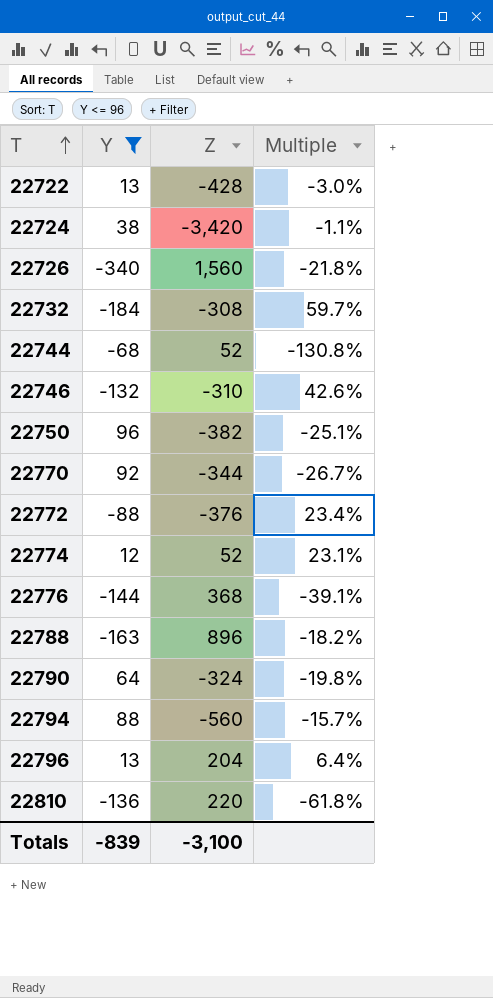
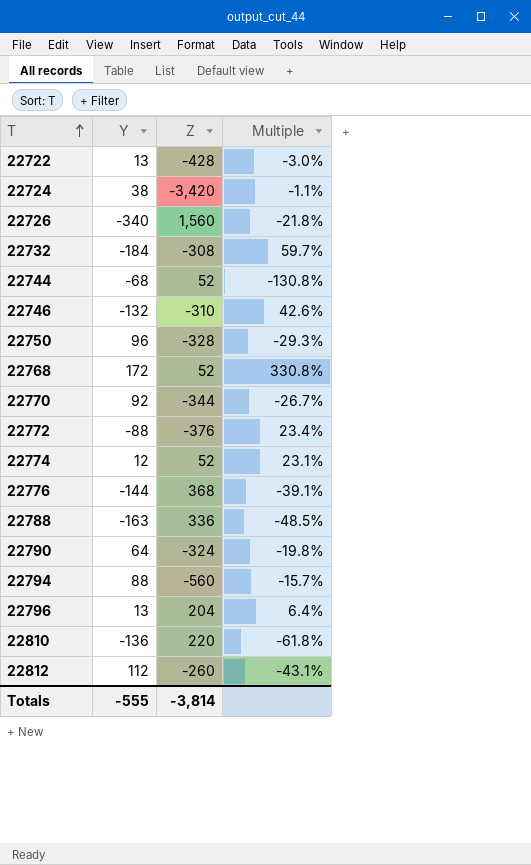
filter: Y <= 96 -> none
22750 | Z: -382 -> -328
22750 | Multiple: -25.1% -> -29.3%
22788 | Z: 896 -> 336
22788 | Multiple: -18.2% -> -48.5%
Totals | Y: -839 -> -555
Totals | Z: -3,100 -> -3,814

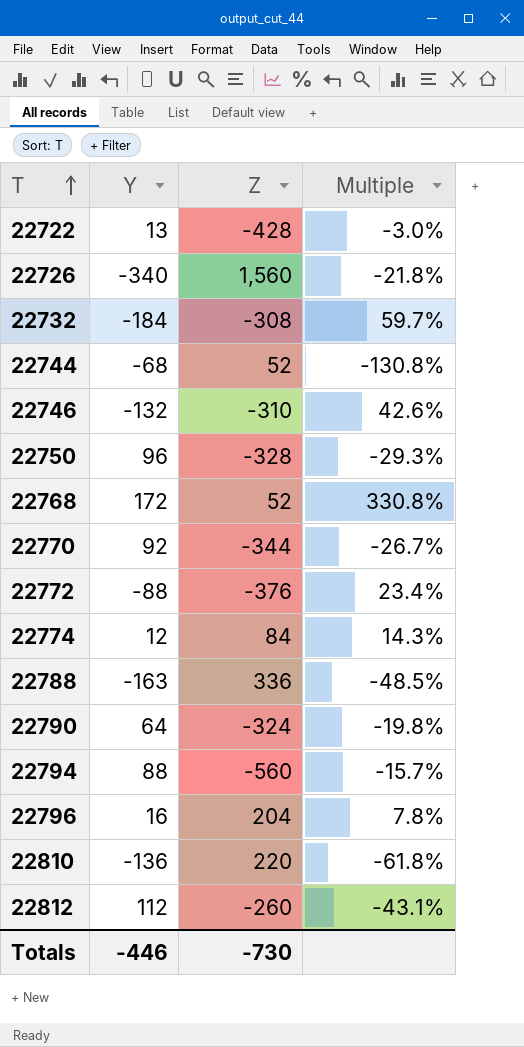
row 22724: 38 | -3,420 | -1.1% -> none
row 22776: -144 | 368 | -39.1% -> none
22774 | Z: 52 -> 84
22774 | Multiple: 23.1% -> 14.3%
22796 | Y: 13 -> 16
22796 | Multiple: 6.4% -> 7.8%
Totals | Y: -555 -> -446
Totals | Z: -3,814 -> -730

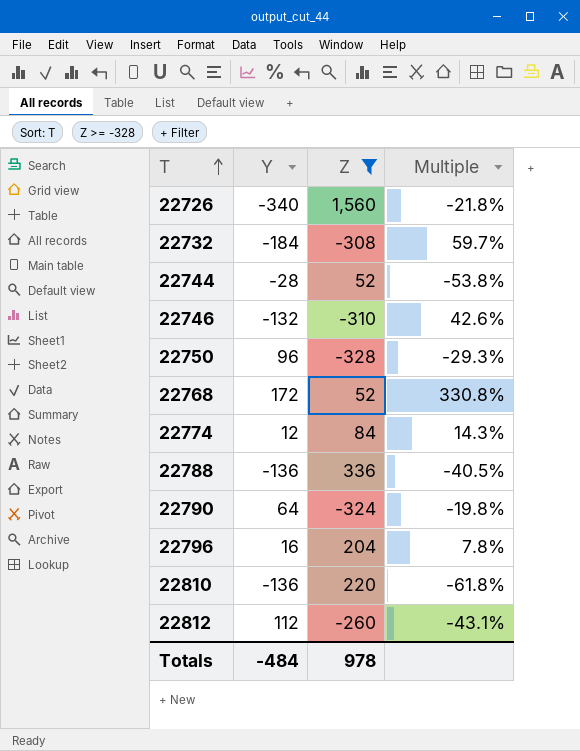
filter: none -> Z >= -328
22744 | Y: -68 -> -28
22744 | Multiple: -130.8% -> -53.8%
22788 | Y: -163 -> -136
22788 | Multiple: -48.5% -> -40.5%
Totals | Y: -446 -> -484
Totals | Z: -730 -> 978

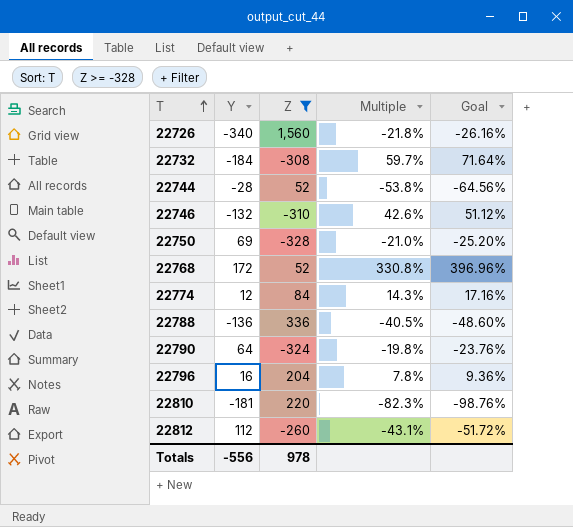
column Goal | formula: none -> [Multiple] * 1.2
22750 | Y: 96 -> 69
22750 | Multiple: -29.3% -> -21.0%
22810 | Y: -136 -> -181
22810 | Multiple: -61.8% -> -82.3%
Totals | Y: -484 -> -556

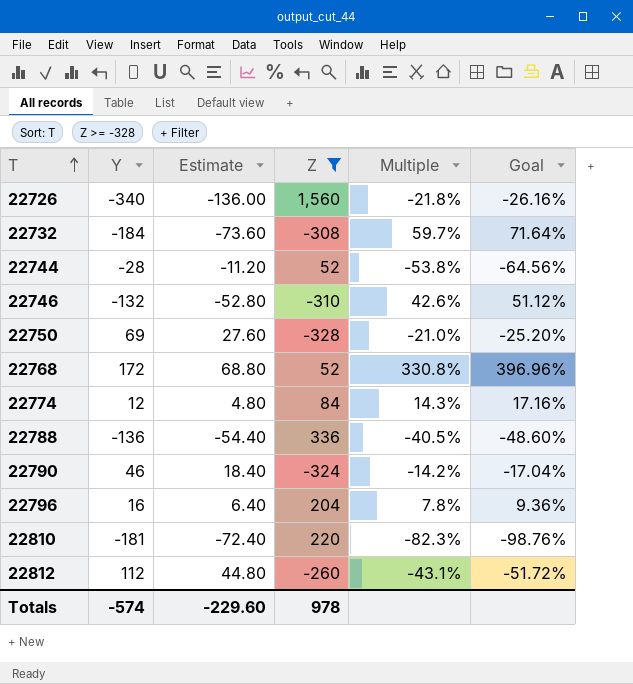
column Estimate | formula: none -> [Y] * 0.4
22790 | Y: 64 -> 46
22790 | Multiple: -19.8% -> -14.2%
22790 | Goal: -23.76% -> -17.04%
Totals | Y: -556 -> -574

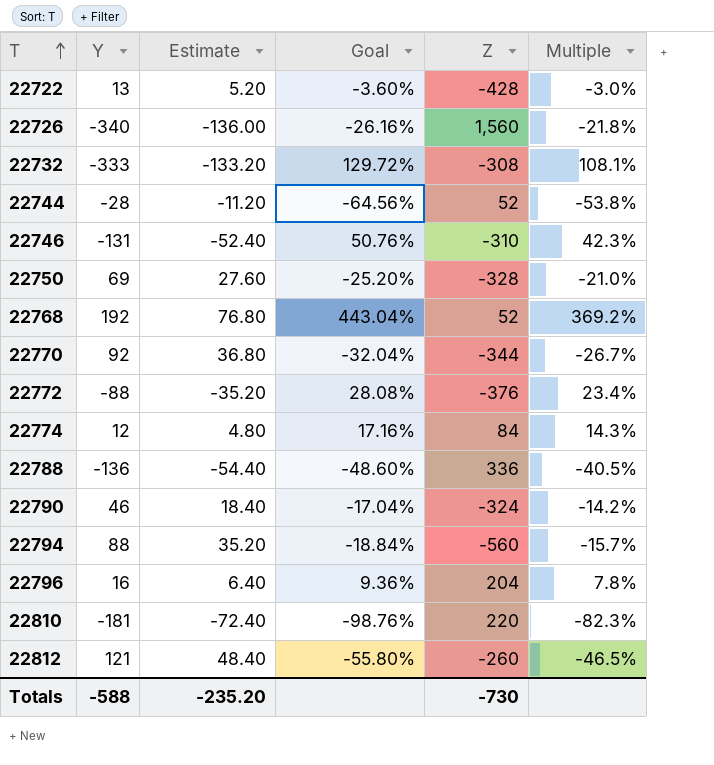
filter: Z >= -328 -> none
column Goal | position: 6 -> 4
22732 | Y: -184 -> -333
22732 | Estimate: -73.60 -> -133.20
22732 | Goal: 71.64% -> 129.72%
22732 | Multiple: 59.7% -> 108.1%
22746 | Y: -132 -> -131
22746 | Estimate: -52.80 -> -52.40
22746 | Goal: 51.12% -> 50.76%
22746 | Multiple: 42.6% -> 42.3%
22768 | Y: 172 -> 192
22768 | Estimate: 68.80 -> 76.80
22768 | Goal: 396.96% -> 443.04%
22768 | Multiple: 330.8% -> 369.2%
22812 | Y: 112 -> 121
22812 | Estimate: 44.80 -> 48.40
22812 | Goal: -51.72% -> -55.80%
22812 | Multiple: -43.1% -> -46.5%
Totals | Y: -574 -> -588
Totals | Estimate: -229.60 -> -235.20
Totals | Z: 978 -> -730

